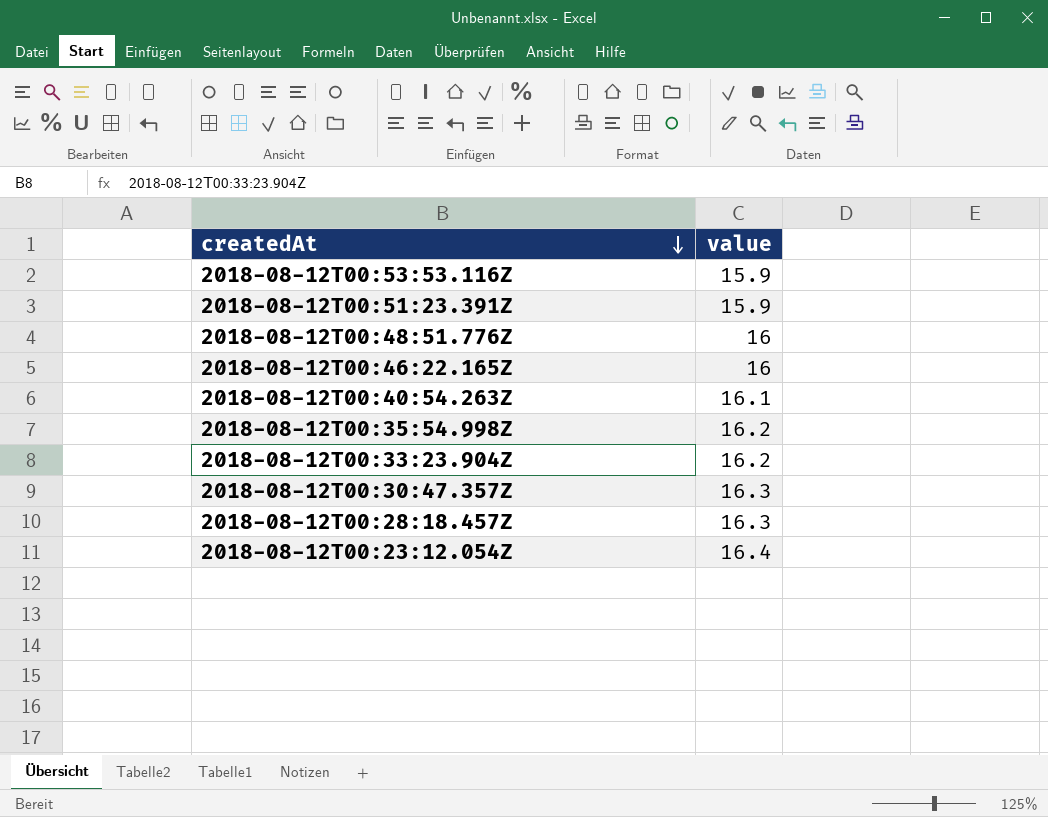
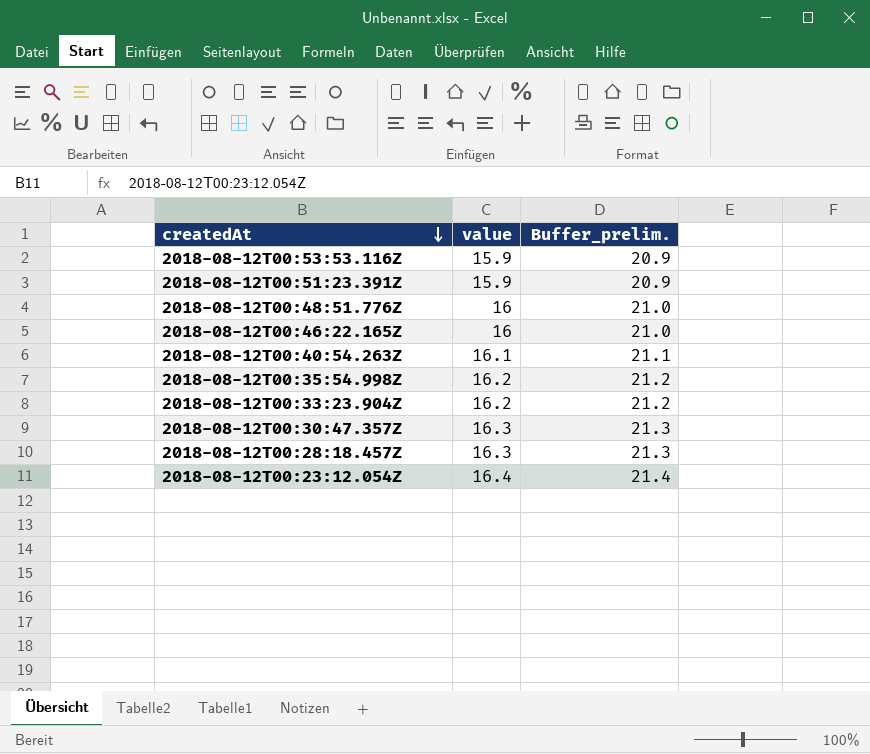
column Buffer_prelim. | formula: none -> [value] + 5

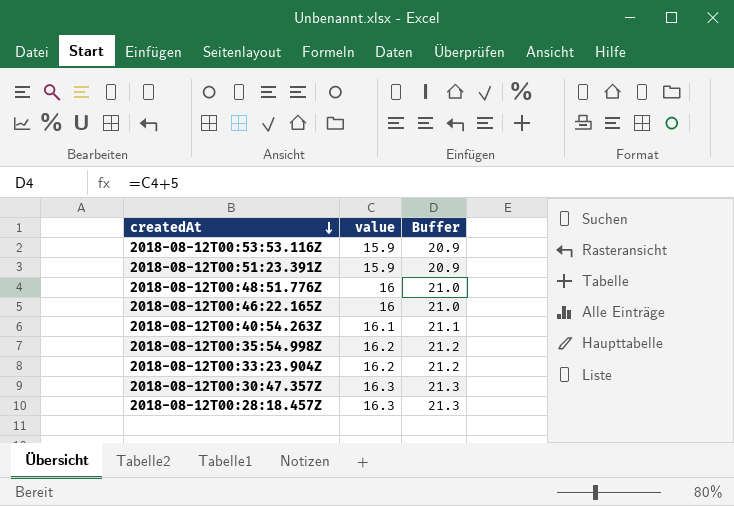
column name: Buffer_prelim. -> Buffer
row 2018-08-12T00:23:12.054Z: 16.4 | 21.4 -> none

